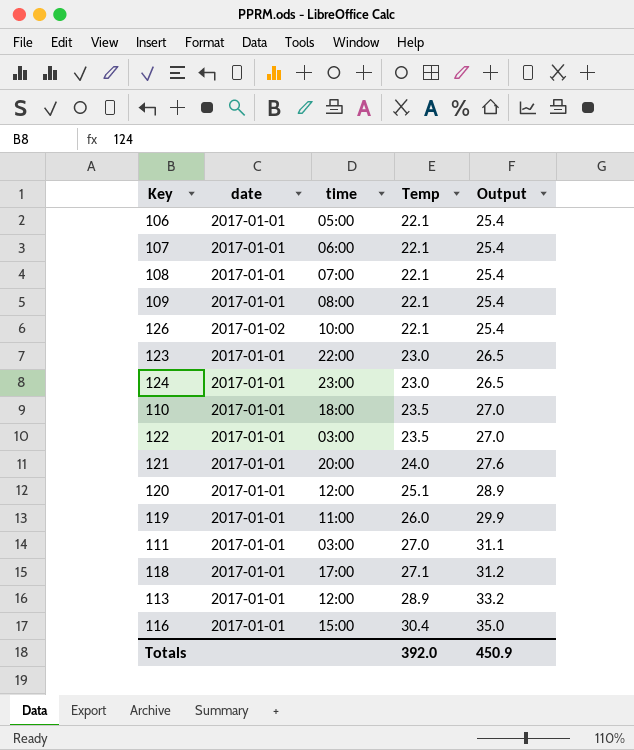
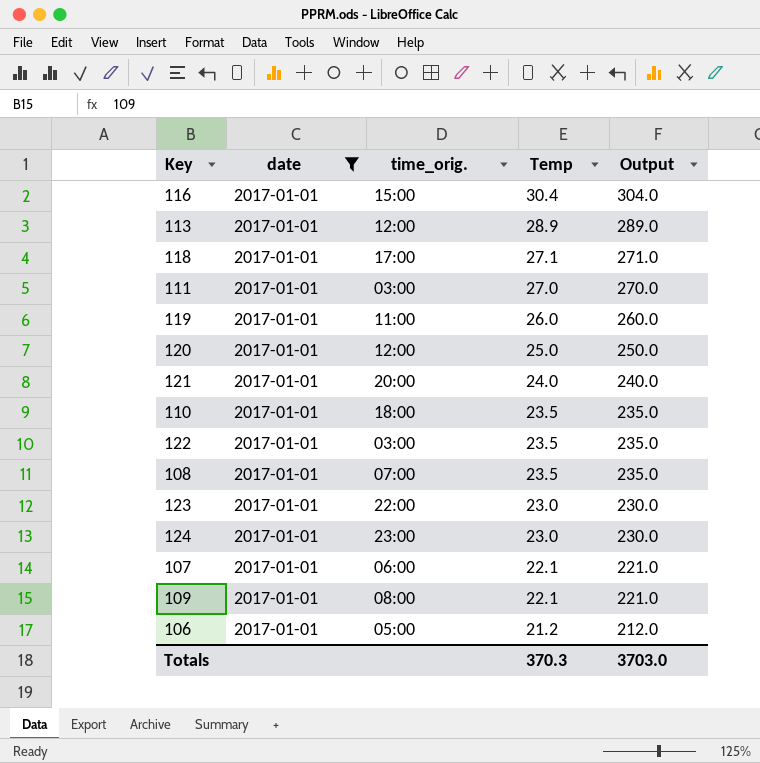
filter: none -> date = 2017-01-01
row order: Temp ascending -> Temp descending
column name: time -> time_orig.
column Output | formula: [Temp] * 1.15 -> [Temp] * 10
120 | Temp: 25.1 -> 25.0
108 | Temp: 22.1 -> 23.5
106 | Temp: 22.1 -> 21.2
Totals | Temp: 392.0 -> 370.3
Totals | Output: 450.9 -> 3703.0

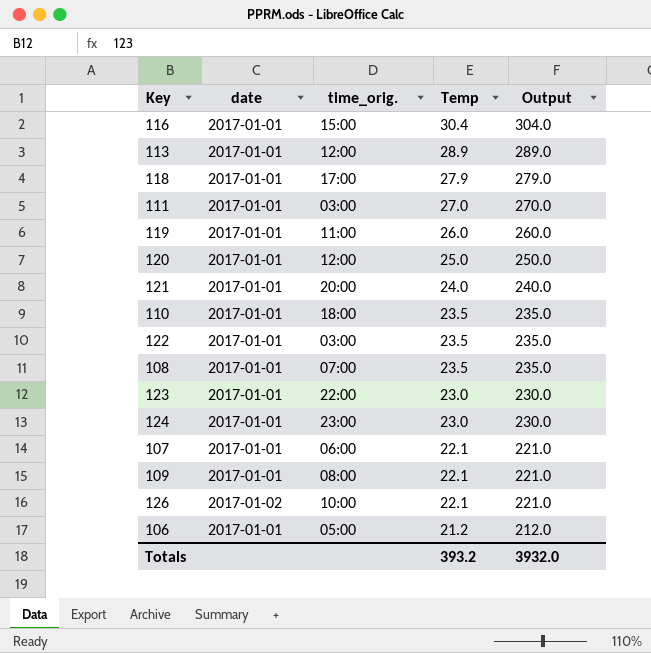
filter: date = 2017-01-01 -> none
118 | Temp: 27.1 -> 27.9
118 | Output: 271.0 -> 279.0
Totals | Temp: 370.3 -> 393.2
Totals | Output: 3703.0 -> 3932.0

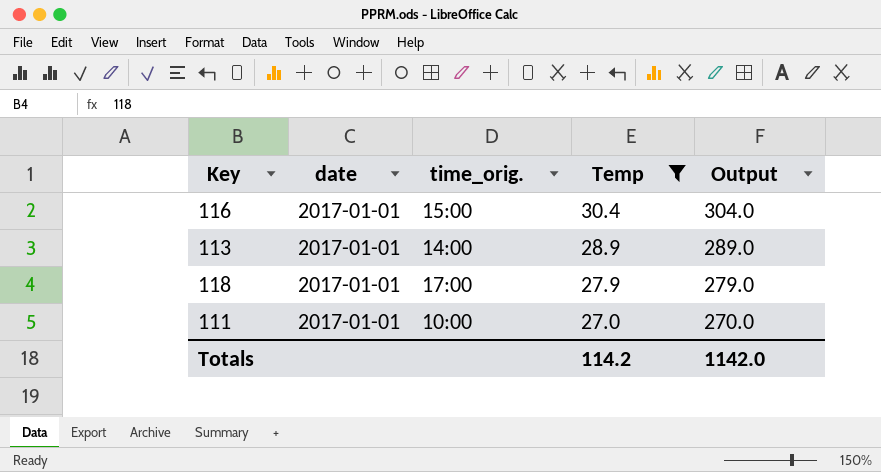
filter: none -> Temp >= 27.0
113 | time_orig.: 12:00 -> 14:00
111 | time_orig.: 03:00 -> 10:00
Totals | Temp: 393.2 -> 114.2
Totals | Output: 3932.0 -> 1142.0

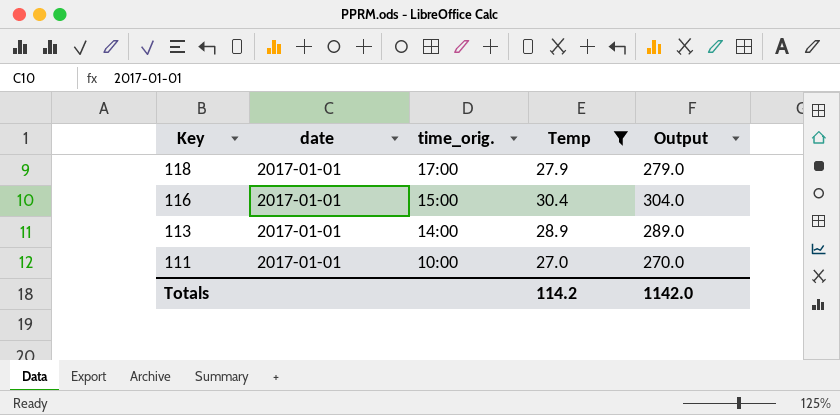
row order: Temp descending -> Key descending

